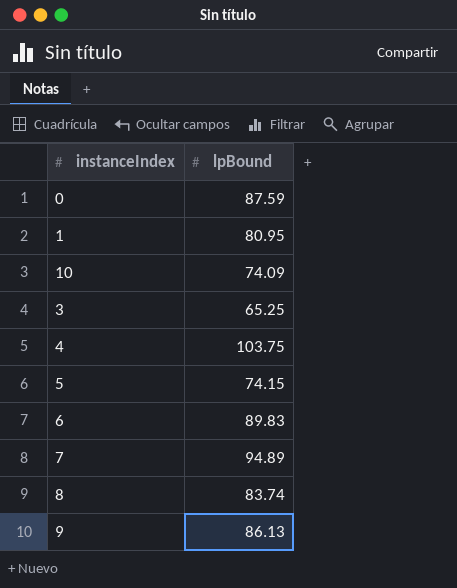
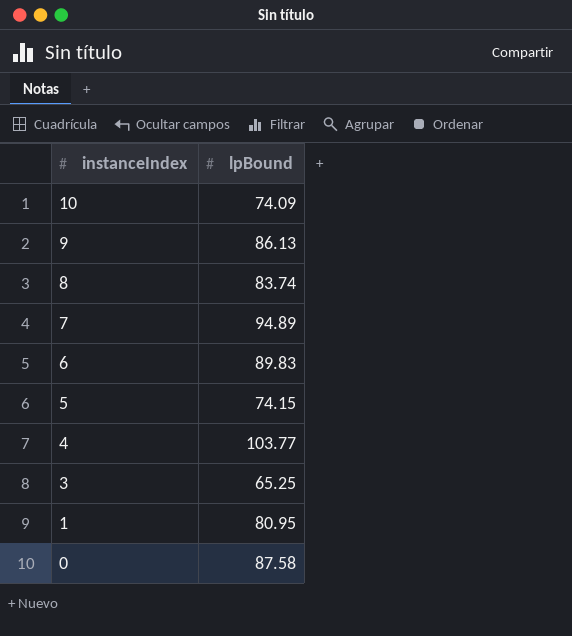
row order: none -> instanceIndex descending
4 | lpBound: 103.75 -> 103.77
0 | lpBound: 87.59 -> 87.58

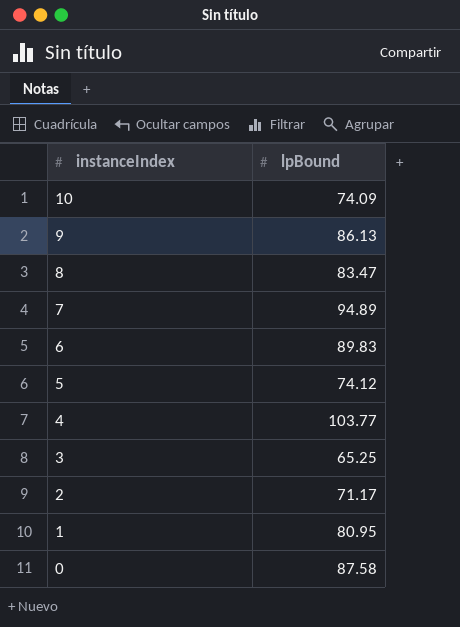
8 | lpBound: 83.74 -> 83.47
5 | lpBound: 74.15 -> 74.12
row 2: none -> 71.17

